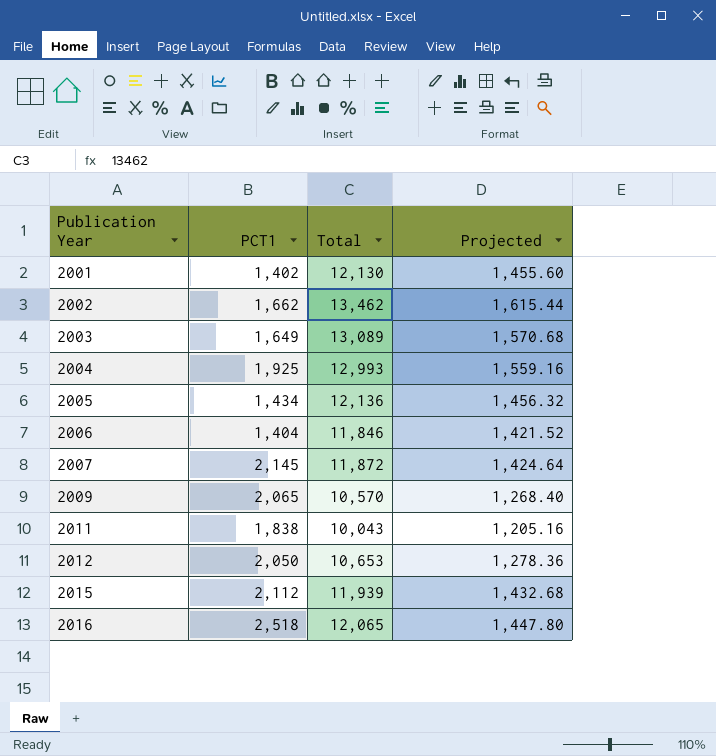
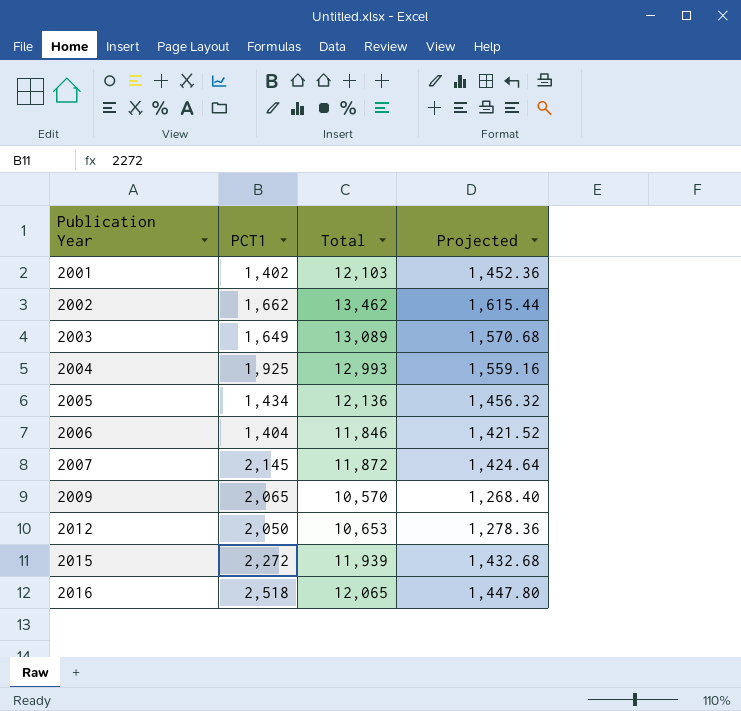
row 2011: 1,838 | 10,043 | 1,205.16 -> none
2001 | Total: 12,130 -> 12,103
2001 | Projected: 1,455.60 -> 1,452.36
2015 | PCT1: 2,112 -> 2,272

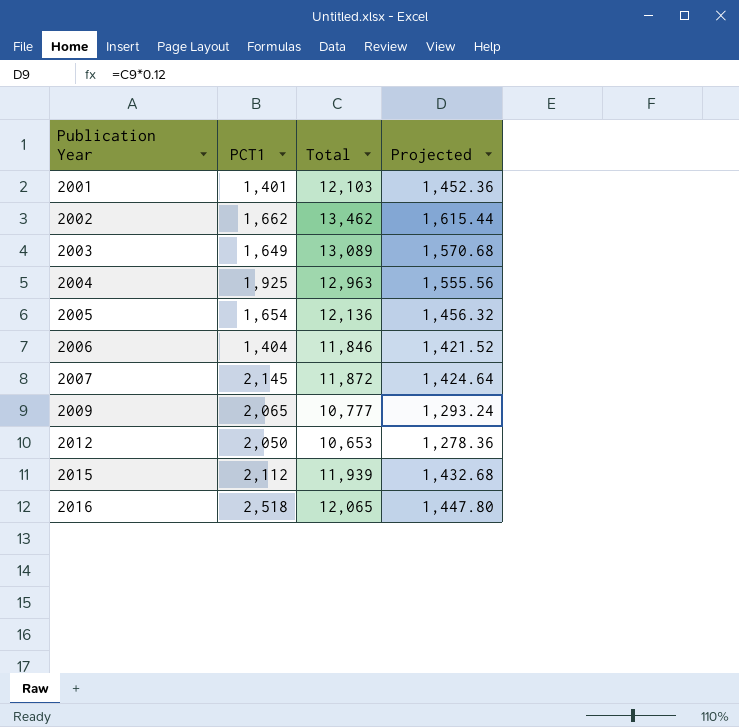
2001 | PCT1: 1,402 -> 1,401
2004 | Total: 12,993 -> 12,963
2004 | Projected: 1,559.16 -> 1,555.56
2005 | PCT1: 1,434 -> 1,654
2009 | Total: 10,570 -> 10,777
2009 | Projected: 1,268.40 -> 1,293.24
2015 | PCT1: 2,272 -> 2,112

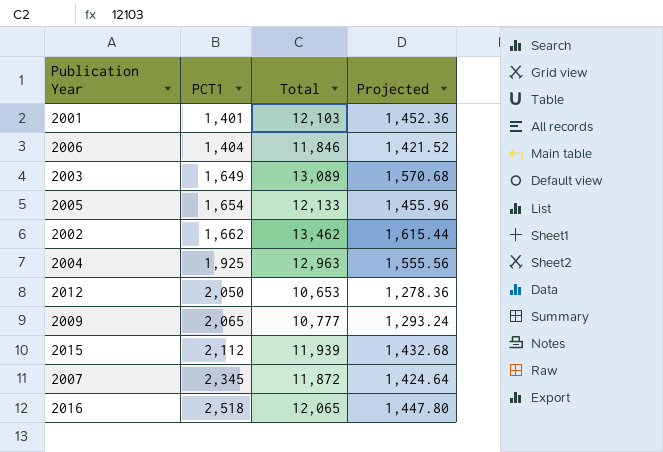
row order: Publication Year ascending -> PCT1 ascending
2005 | Total: 12,136 -> 12,133
2005 | Projected: 1,456.32 -> 1,455.96
2007 | PCT1: 2,145 -> 2,345

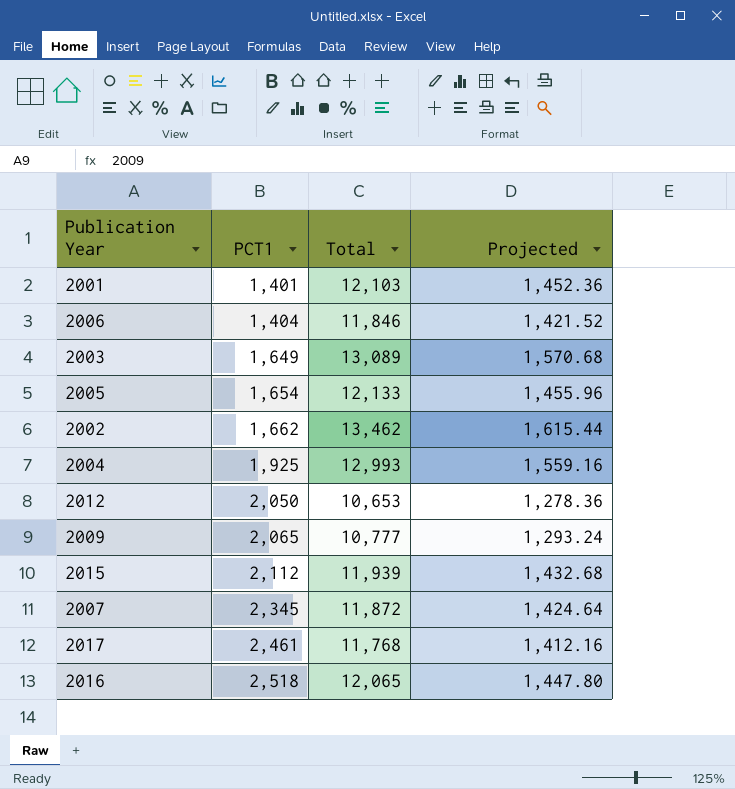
2004 | Total: 12,963 -> 12,993
2004 | Projected: 1,555.56 -> 1,559.16
row 2017: none -> 2,461 | 11,768 | 1,412.16

